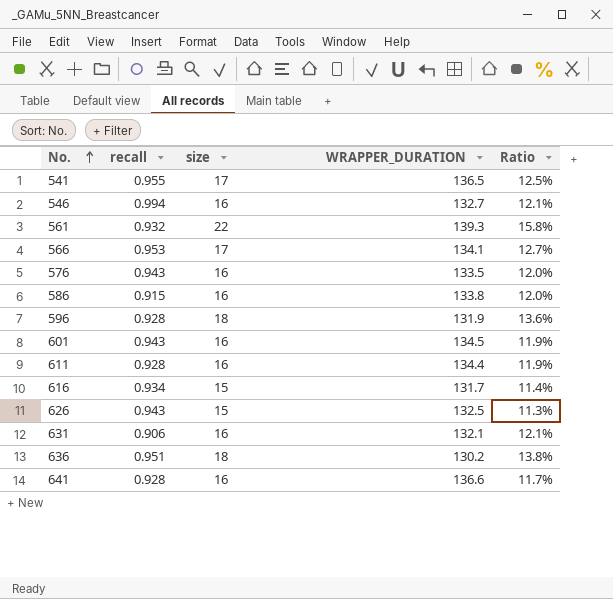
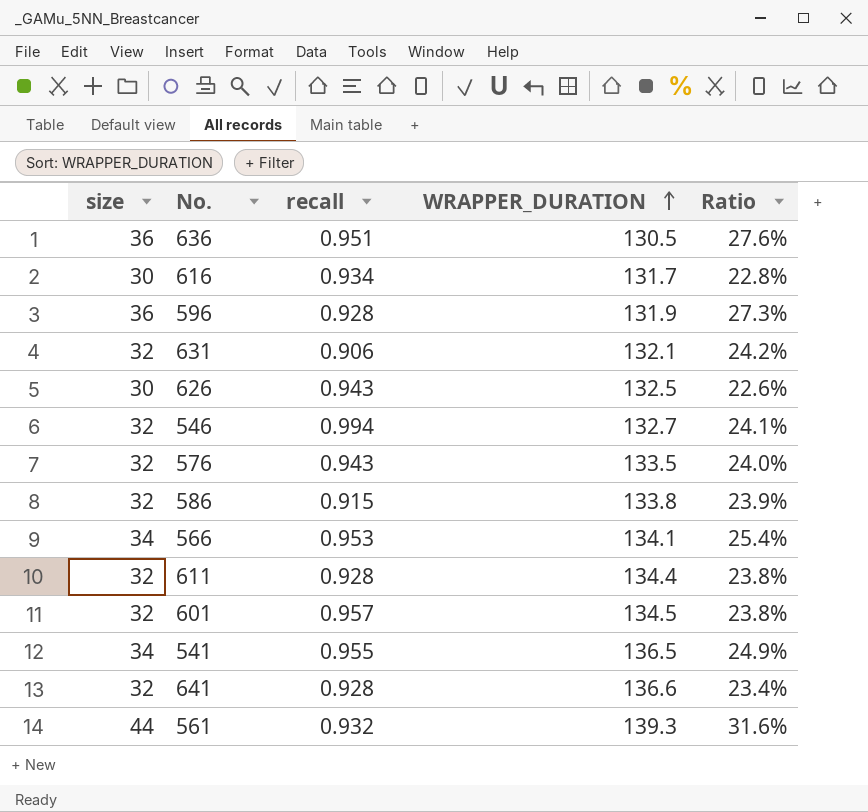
row order: No. ascending -> WRAPPER_DURATION ascending
column size | position: 3 -> 1
636 | size: 18 -> 36
636 | WRAPPER_DURATION: 130.2 -> 130.5
636 | Ratio: 13.8% -> 27.6%
616 | size: 15 -> 30
616 | Ratio: 11.4% -> 22.8%
596 | size: 18 -> 36
596 | Ratio: 13.6% -> 27.3%
631 | size: 16 -> 32
631 | Ratio: 12.1% -> 24.2%
626 | size: 15 -> 30
626 | Ratio: 11.3% -> 22.6%
546 | size: 16 -> 32
546 | Ratio: 12.1% -> 24.1%
576 | size: 16 -> 32
576 | Ratio: 12.0% -> 24.0%
586 | size: 16 -> 32
586 | Ratio: 12.0% -> 23.9%
566 | size: 17 -> 34
566 | Ratio: 12.7% -> 25.4%
611 | size: 16 -> 32
611 | Ratio: 11.9% -> 23.8%
601 | size: 16 -> 32
601 | recall: 0.943 -> 0.957
601 | Ratio: 11.9% -> 23.8%
541 | size: 17 -> 34
541 | Ratio: 12.5% -> 24.9%
641 | size: 16 -> 32
641 | Ratio: 11.7% -> 23.4%
561 | size: 22 -> 44
561 | Ratio: 15.8% -> 31.6%

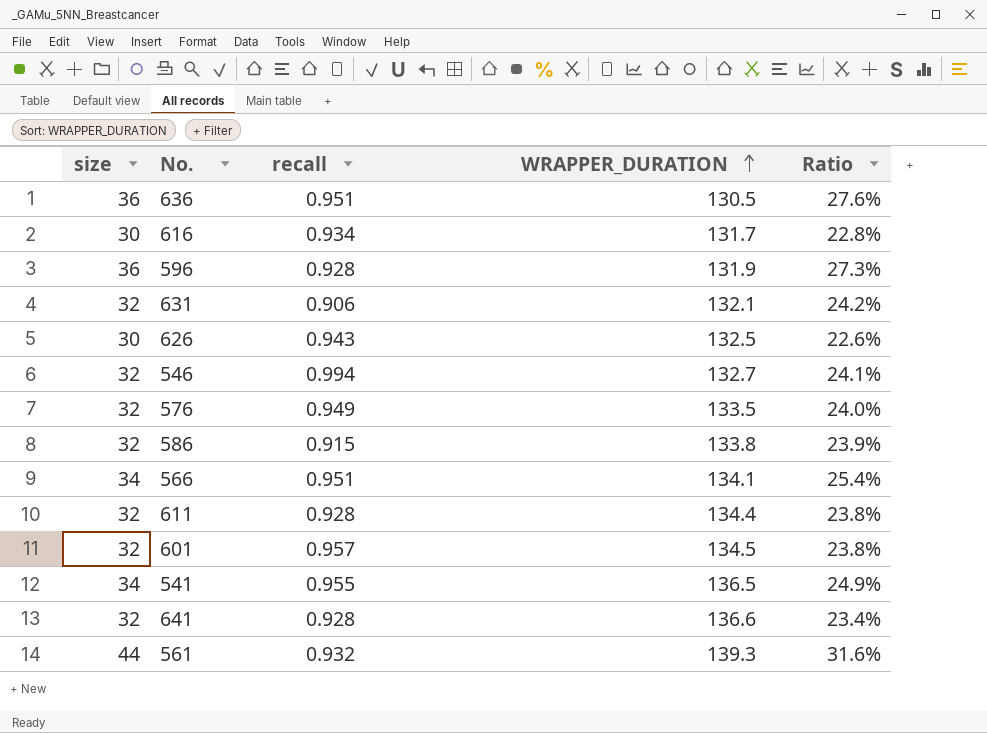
576 | recall: 0.943 -> 0.949
566 | recall: 0.953 -> 0.951

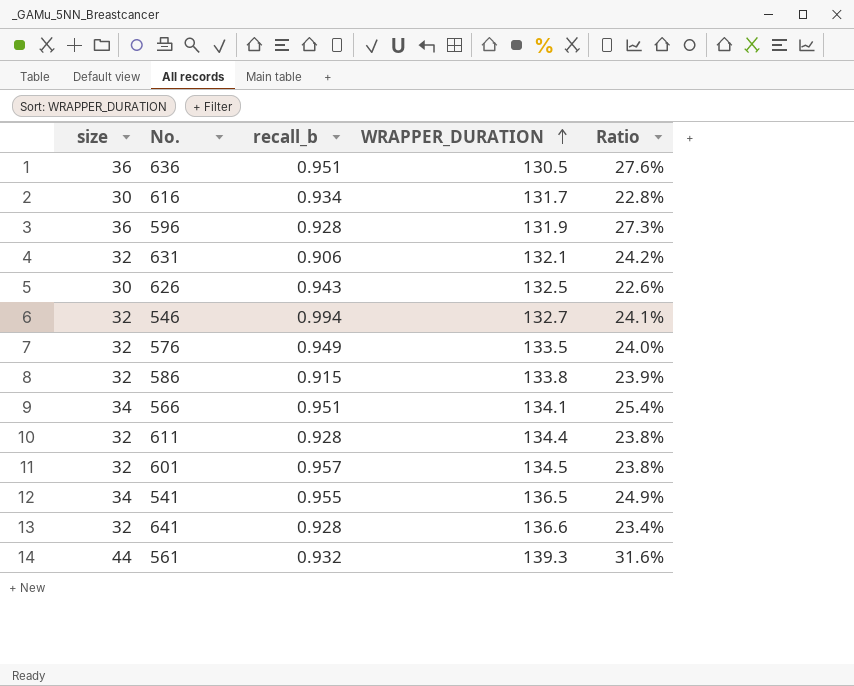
column name: recall -> recall_b

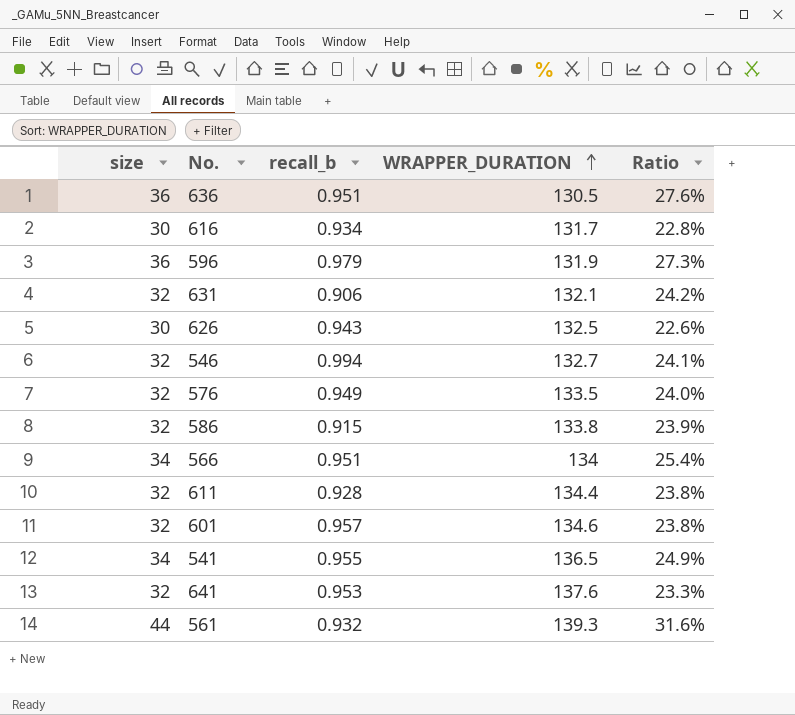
596 | recall_b: 0.928 -> 0.979
566 | WRAPPER_DURATION: 134.1 -> 134
601 | WRAPPER_DURATION: 134.5 -> 134.6
641 | recall_b: 0.928 -> 0.953
641 | WRAPPER_DURATION: 136.6 -> 137.6
641 | Ratio: 23.4% -> 23.3%

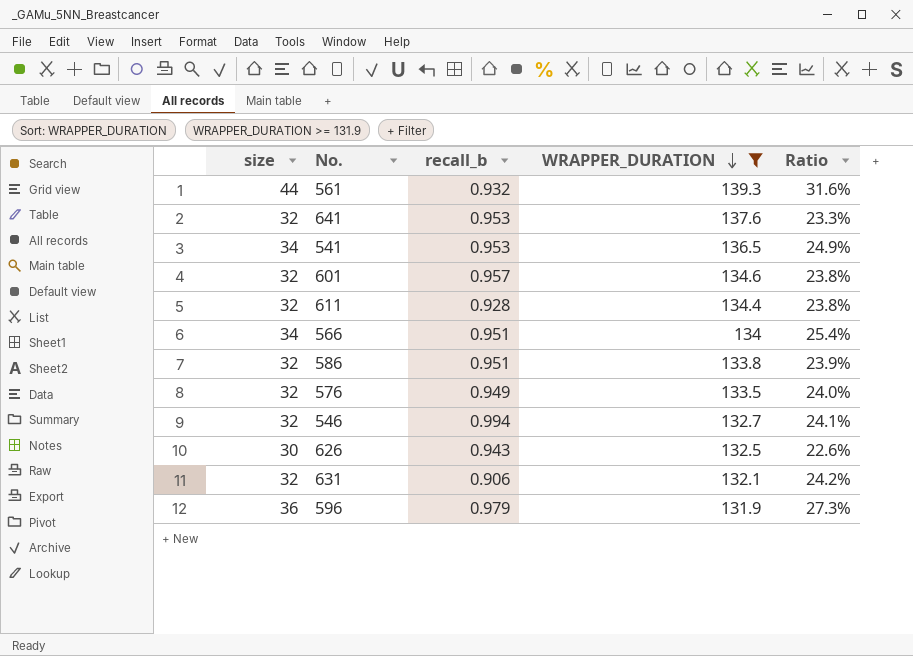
filter: none -> WRAPPER_DURATION >= 131.9
row order: WRAPPER_DURATION ascending -> WRAPPER_DURATION descending
541 | recall_b: 0.955 -> 0.953
586 | recall_b: 0.915 -> 0.951

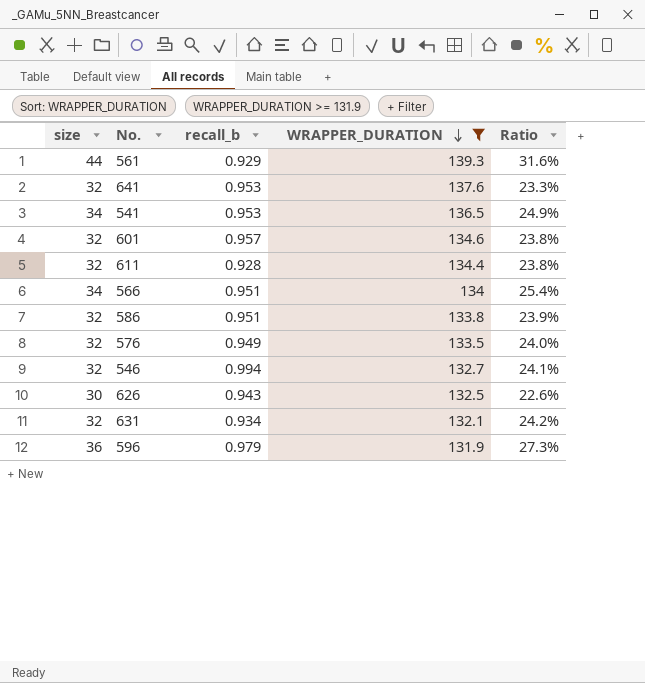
561 | recall_b: 0.932 -> 0.929
631 | recall_b: 0.906 -> 0.934

